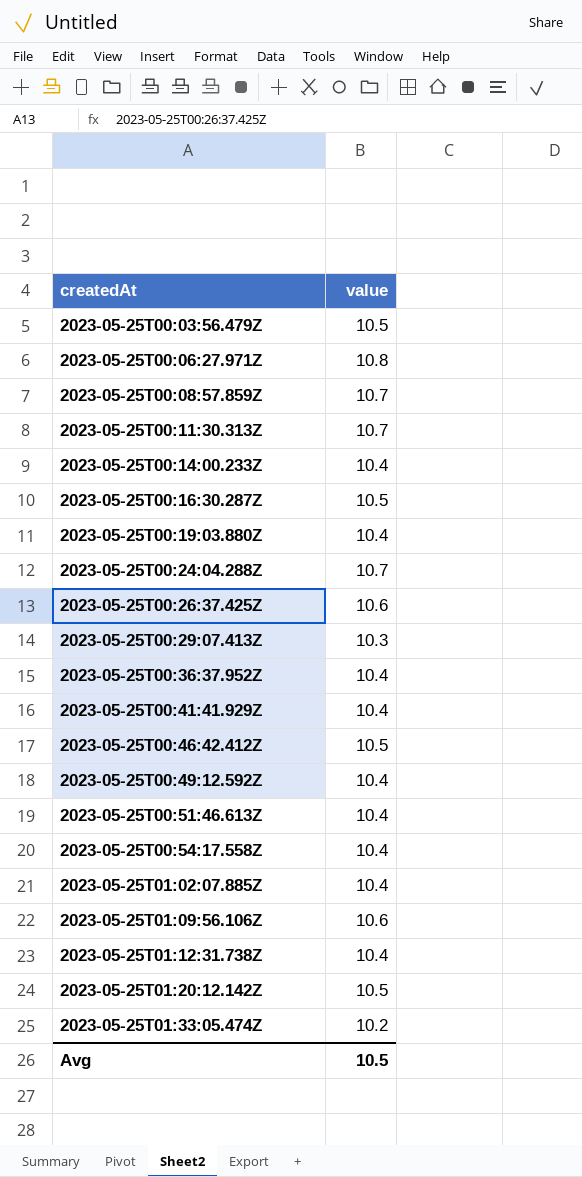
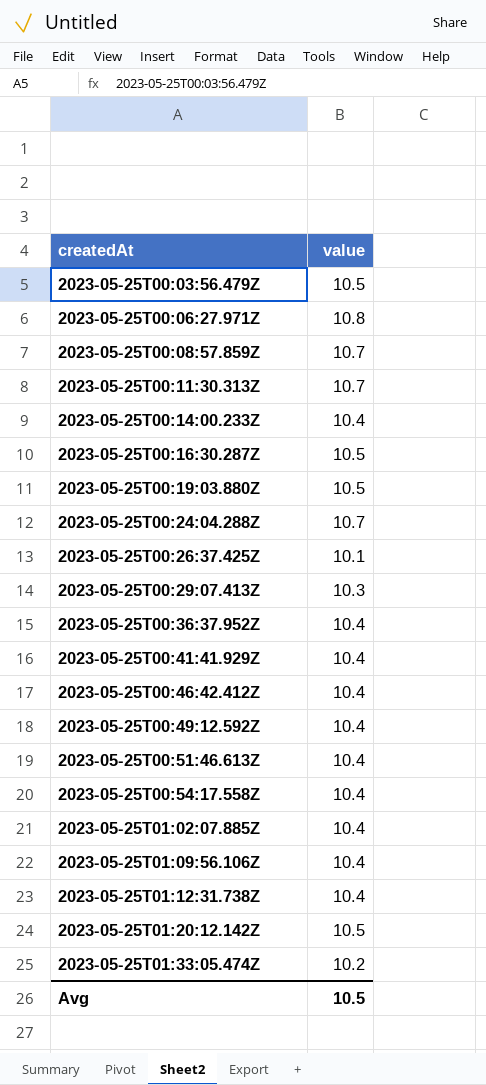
2023-05-25T00:19:03.880Z | value: 10.4 -> 10.5
2023-05-25T00:26:37.425Z | value: 10.6 -> 10.1
2023-05-25T00:46:42.412Z | value: 10.5 -> 10.4
2023-05-25T01:09:56.106Z | value: 10.6 -> 10.4

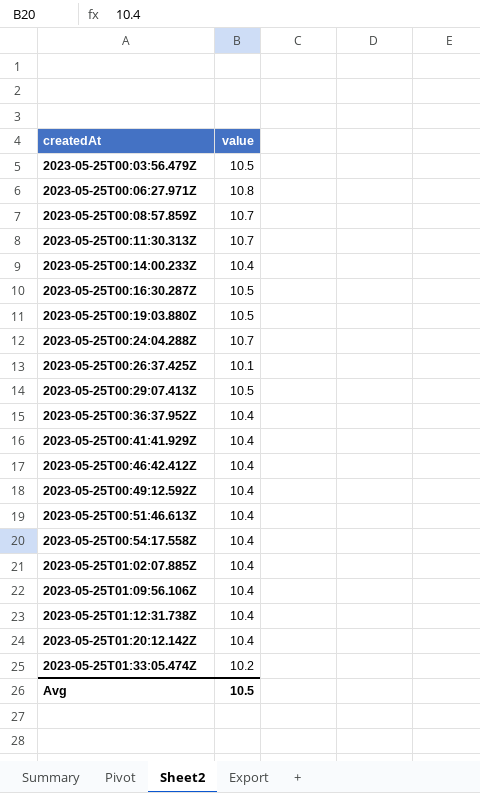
2023-05-25T00:29:07.413Z | value: 10.3 -> 10.5
2023-05-25T01:20:12.142Z | value: 10.5 -> 10.4

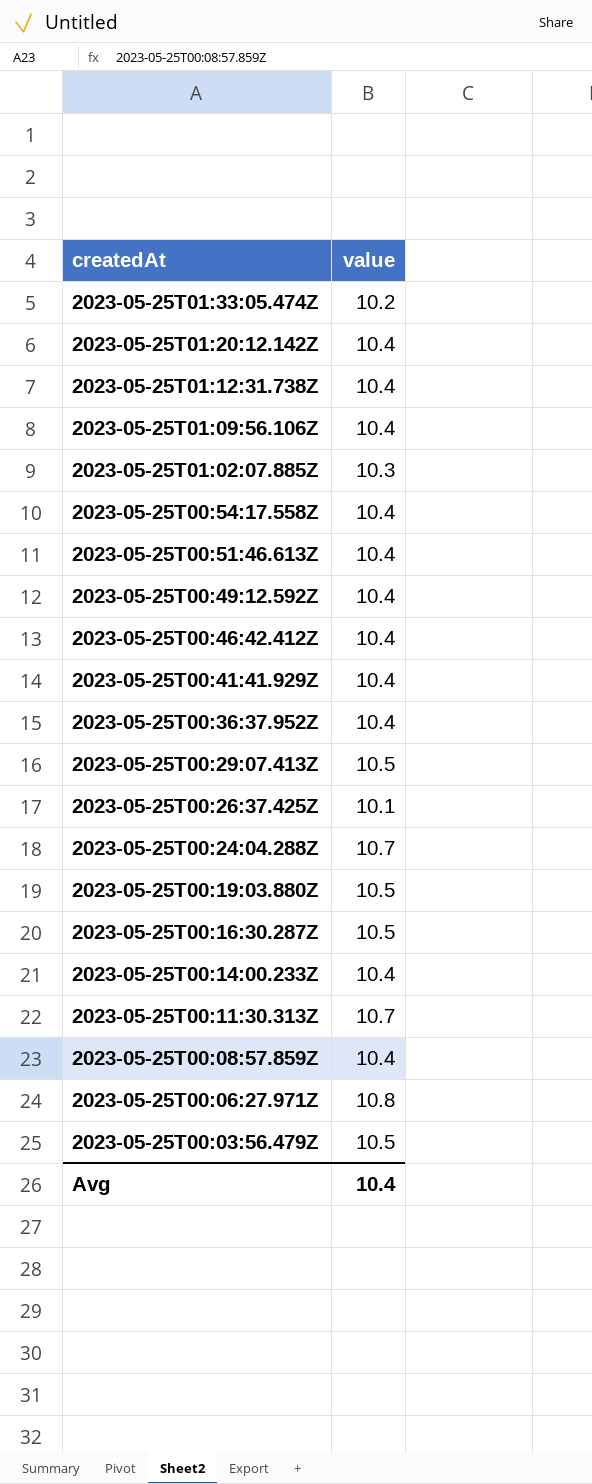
row order: createdAt ascending -> createdAt descending
2023-05-25T01:02:07.885Z | value: 10.4 -> 10.3
2023-05-25T00:08:57.859Z | value: 10.7 -> 10.4
Avg | value: 10.5 -> 10.4

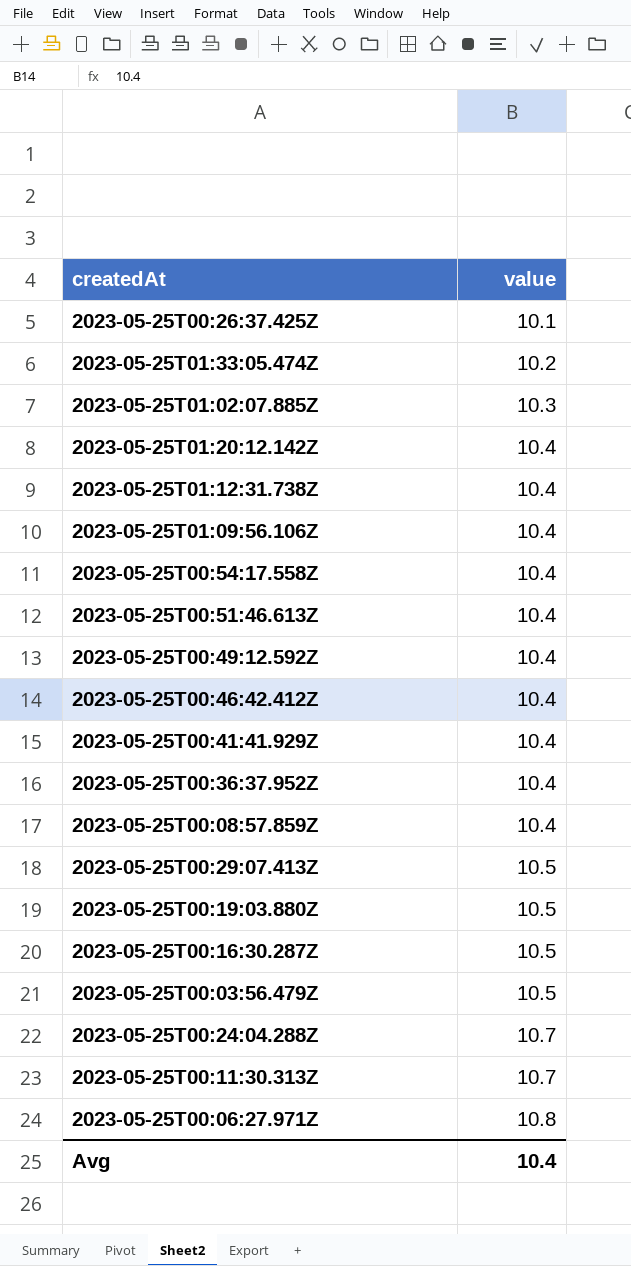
row order: createdAt descending -> value ascending
row 2023-05-25T00:14:00.233Z: 10.4 -> none

